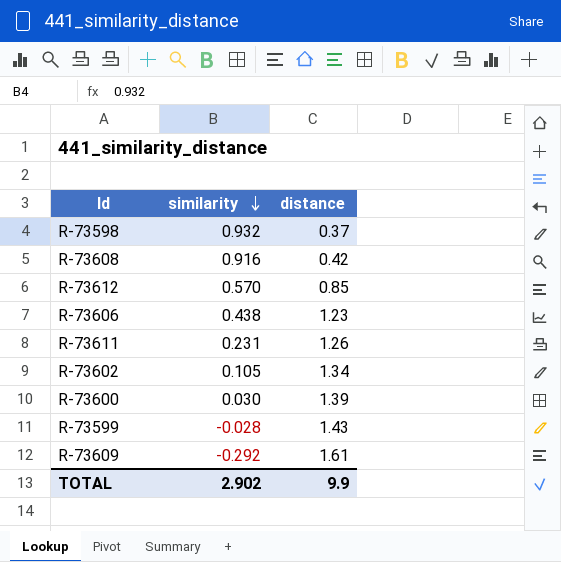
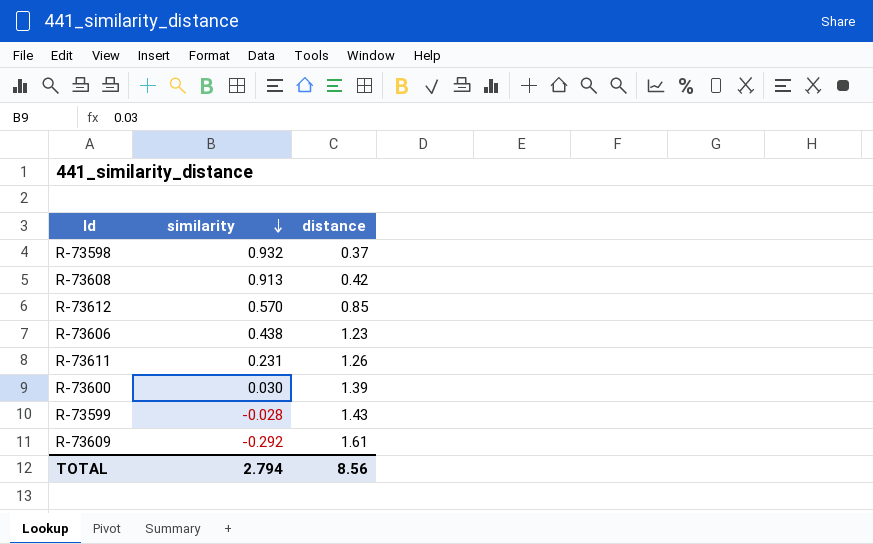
row R-73602: 0.105 | 1.34 -> none
R-73608 | similarity: 0.916 -> 0.913
TOTAL | similarity: 2.902 -> 2.794
TOTAL | distance: 9.9 -> 8.56

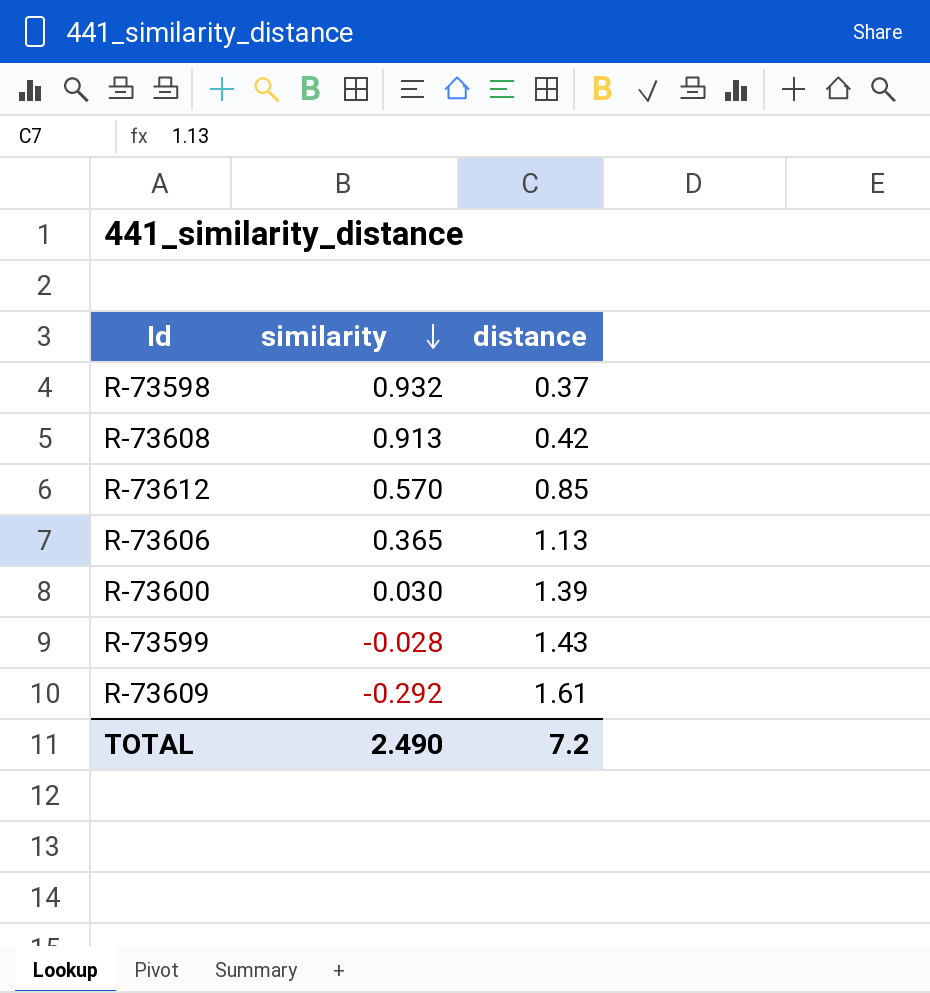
row R-73611: 0.231 | 1.26 -> none
R-73606 | similarity: 0.438 -> 0.365
R-73606 | distance: 1.23 -> 1.13
TOTAL | similarity: 2.794 -> 2.490
TOTAL | distance: 8.56 -> 7.2

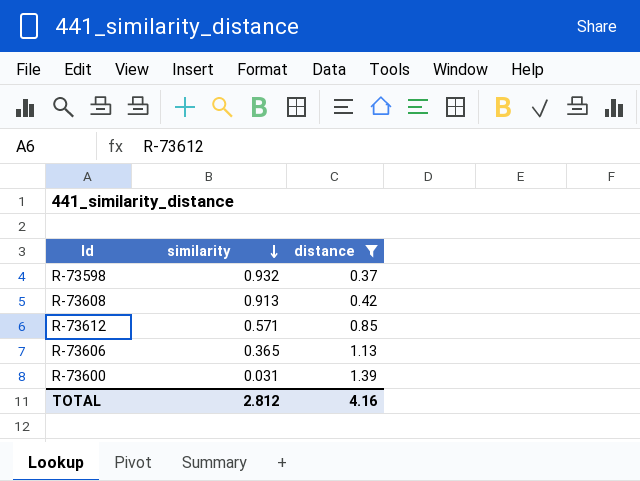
filter: none -> distance <= 1.39
R-73612 | similarity: 0.570 -> 0.571
R-73600 | similarity: 0.030 -> 0.031
TOTAL | similarity: 2.490 -> 2.812
TOTAL | distance: 7.2 -> 4.16

